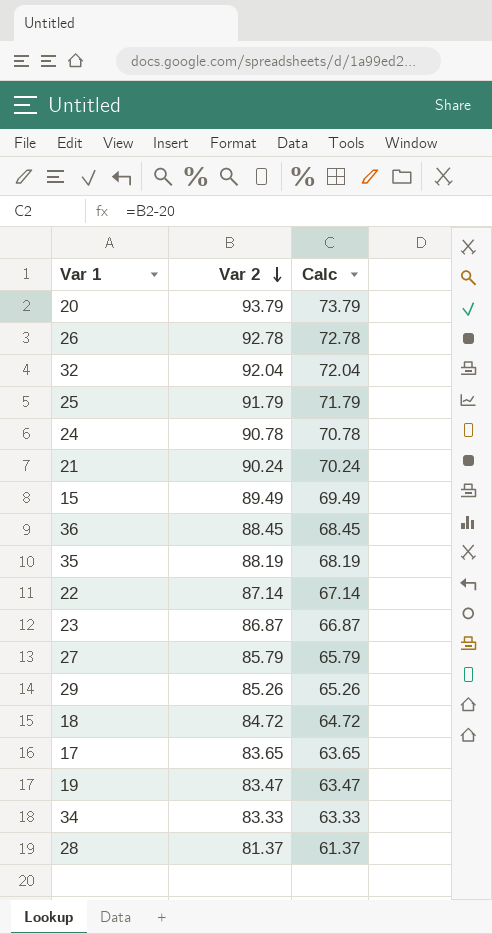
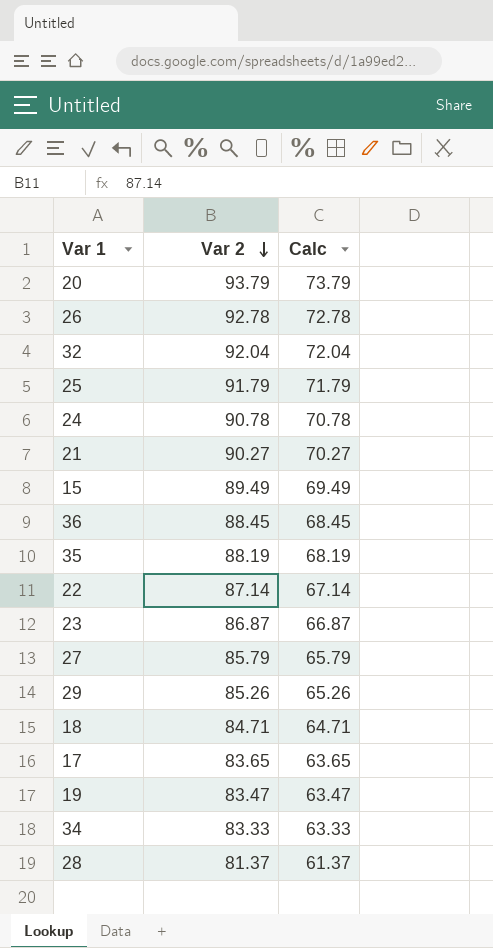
21 | Var 2: 90.24 -> 90.27
21 | Calc: 70.24 -> 70.27
18 | Var 2: 84.72 -> 84.71
18 | Calc: 64.72 -> 64.71

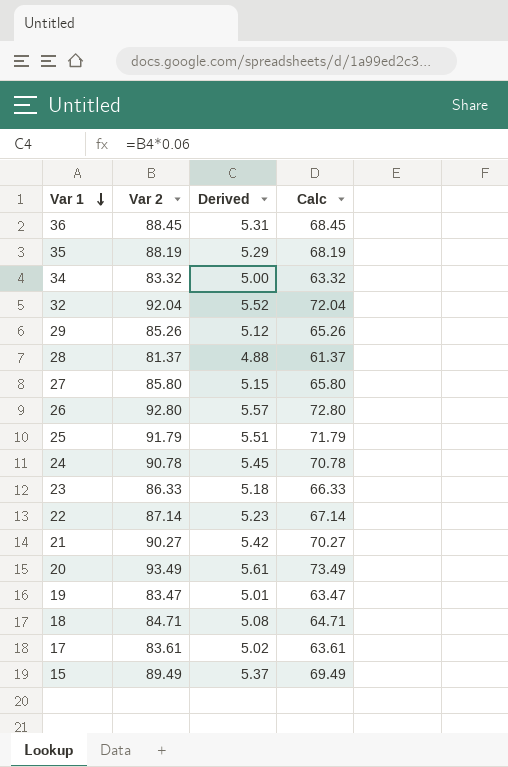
row order: Var 2 descending -> Var 1 descending
column Derived | formula: none -> [Var 2] * 0.06
34 | Var 2: 83.33 -> 83.32
34 | Calc: 63.33 -> 63.32
27 | Var 2: 85.79 -> 85.80
27 | Calc: 65.79 -> 65.80
26 | Var 2: 92.78 -> 92.80
26 | Calc: 72.78 -> 72.80
23 | Var 2: 86.87 -> 86.33
23 | Calc: 66.87 -> 66.33
20 | Var 2: 93.79 -> 93.49
20 | Calc: 73.79 -> 73.49
17 | Var 2: 83.65 -> 83.61
17 | Calc: 63.65 -> 63.61

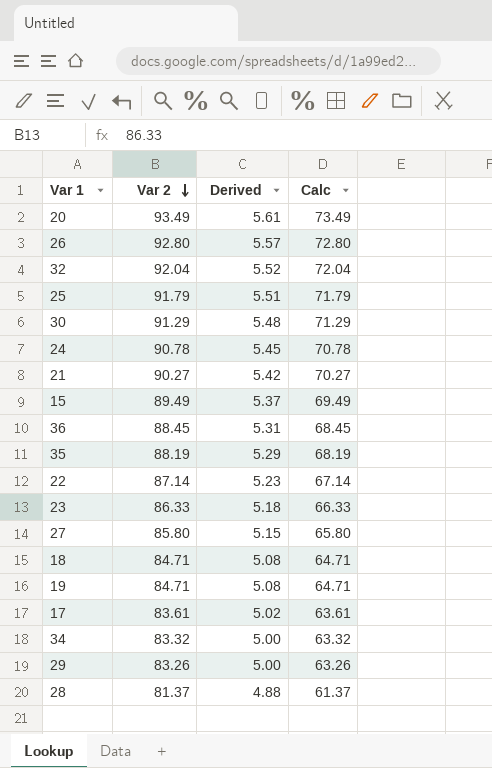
row order: Var 1 descending -> Var 2 descending
row 30: none -> 91.29 | 5.48 | 71.29
19 | Var 2: 83.47 -> 84.71
19 | Derived: 5.01 -> 5.08
19 | Calc: 63.47 -> 64.71
29 | Var 2: 85.26 -> 83.26
29 | Derived: 5.12 -> 5.00
29 | Calc: 65.26 -> 63.26

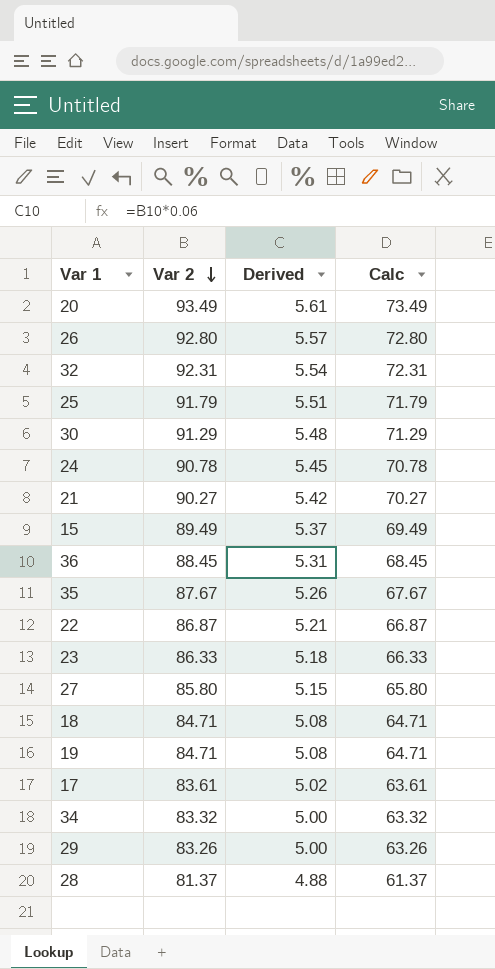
32 | Var 2: 92.04 -> 92.31
32 | Derived: 5.52 -> 5.54
32 | Calc: 72.04 -> 72.31
35 | Var 2: 88.19 -> 87.67
35 | Derived: 5.29 -> 5.26
35 | Calc: 68.19 -> 67.67
22 | Var 2: 87.14 -> 86.87
22 | Derived: 5.23 -> 5.21
22 | Calc: 67.14 -> 66.87

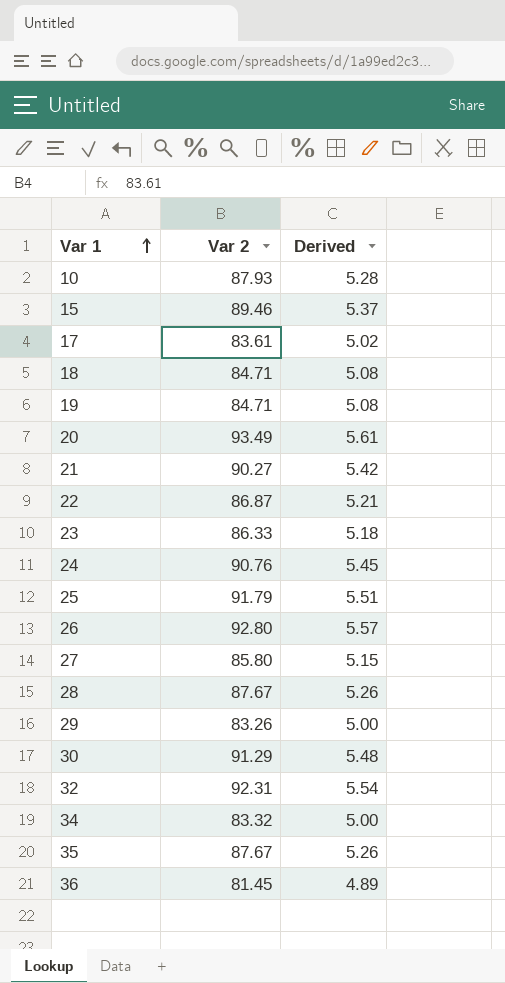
row order: Var 2 descending -> Var 1 ascending
column Calc | formula: [Var 2] - 20 -> none
row 10: none -> 87.93 | 5.28
15 | Var 2: 89.49 -> 89.46
24 | Var 2: 90.78 -> 90.76
28 | Var 2: 81.37 -> 87.67
28 | Derived: 4.88 -> 5.26
36 | Var 2: 88.45 -> 81.45
36 | Derived: 5.31 -> 4.89

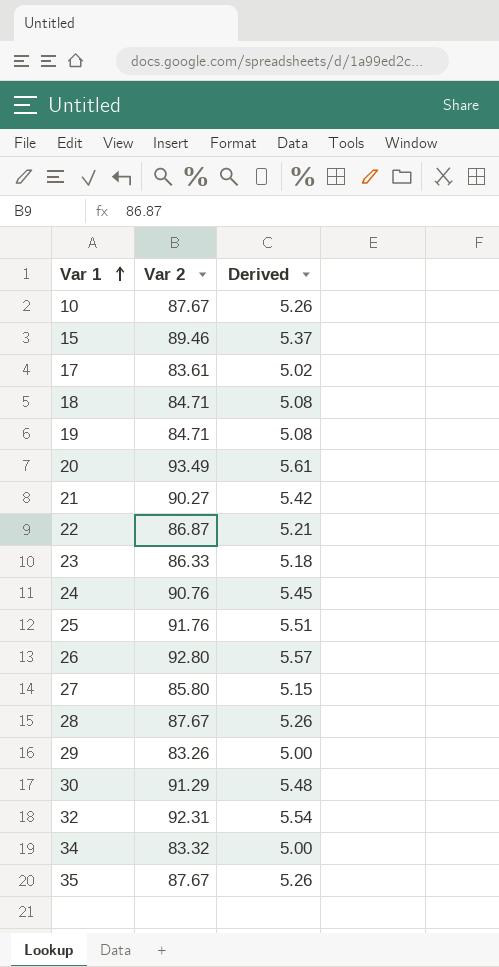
row 36: 81.45 | 4.89 -> none
10 | Var 2: 87.93 -> 87.67
10 | Derived: 5.28 -> 5.26
25 | Var 2: 91.79 -> 91.76

